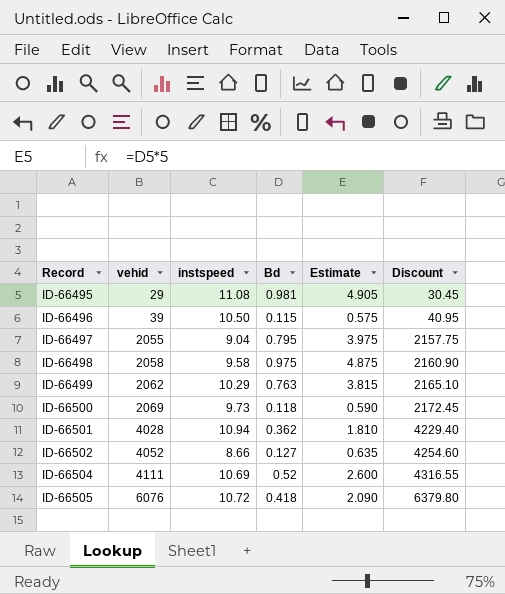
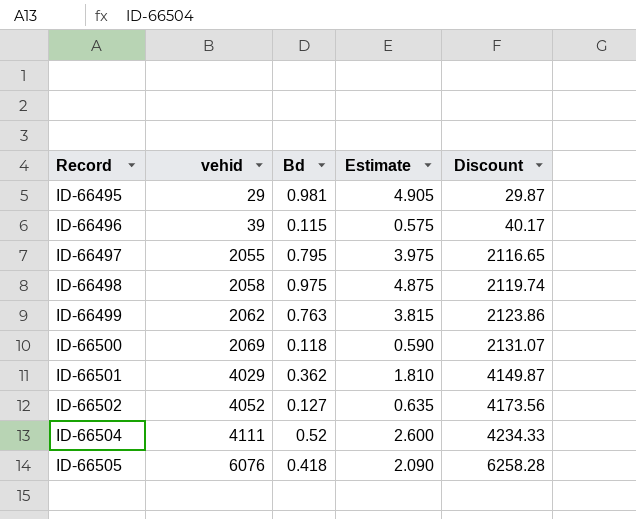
column instspeed | position: 3 -> none
column Discount | formula: [vehid] * 1.05 -> [vehid] * 1.03
ID-66501 | vehid: 4028 -> 4029

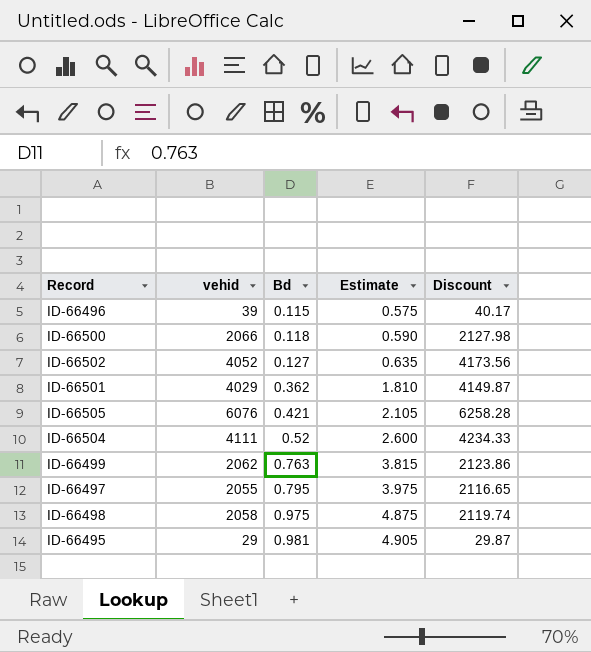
row order: Record ascending -> Bd ascending
ID-66500 | vehid: 2069 -> 2066
ID-66500 | Discount: 2131.07 -> 2127.98
ID-66505 | Bd: 0.418 -> 0.421
ID-66505 | Estimate: 2.090 -> 2.105

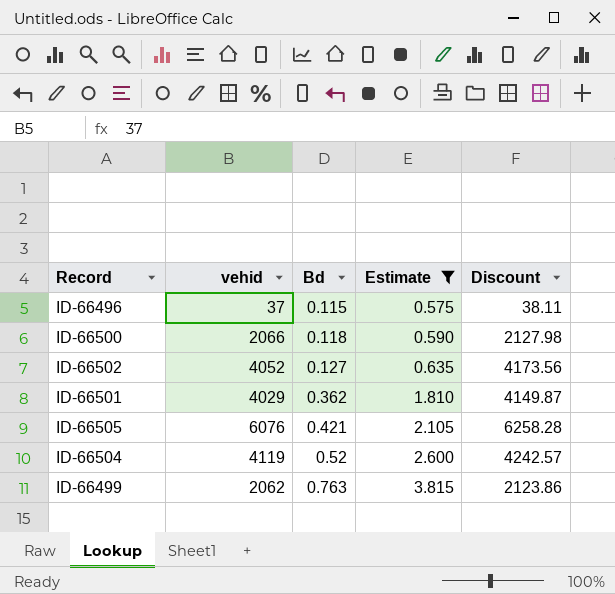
filter: none -> Estimate <= 3.815
ID-66496 | vehid: 39 -> 37
ID-66496 | Discount: 40.17 -> 38.11
ID-66504 | vehid: 4111 -> 4119
ID-66504 | Discount: 4234.33 -> 4242.57

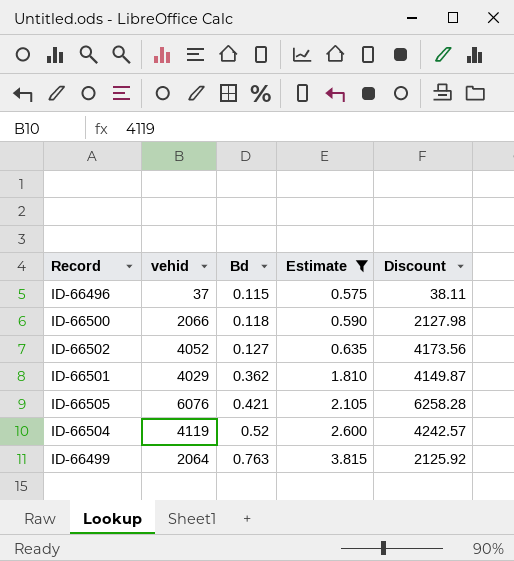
ID-66499 | vehid: 2062 -> 2064
ID-66499 | Discount: 2123.86 -> 2125.92

